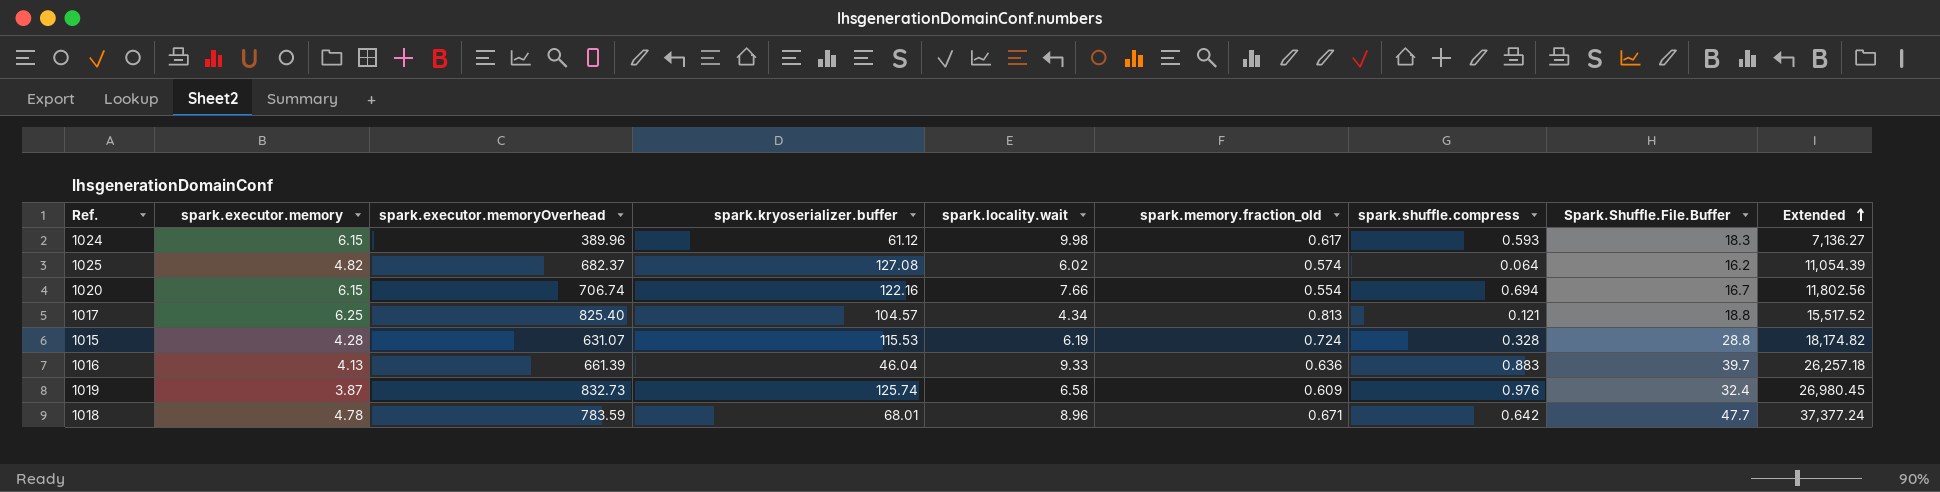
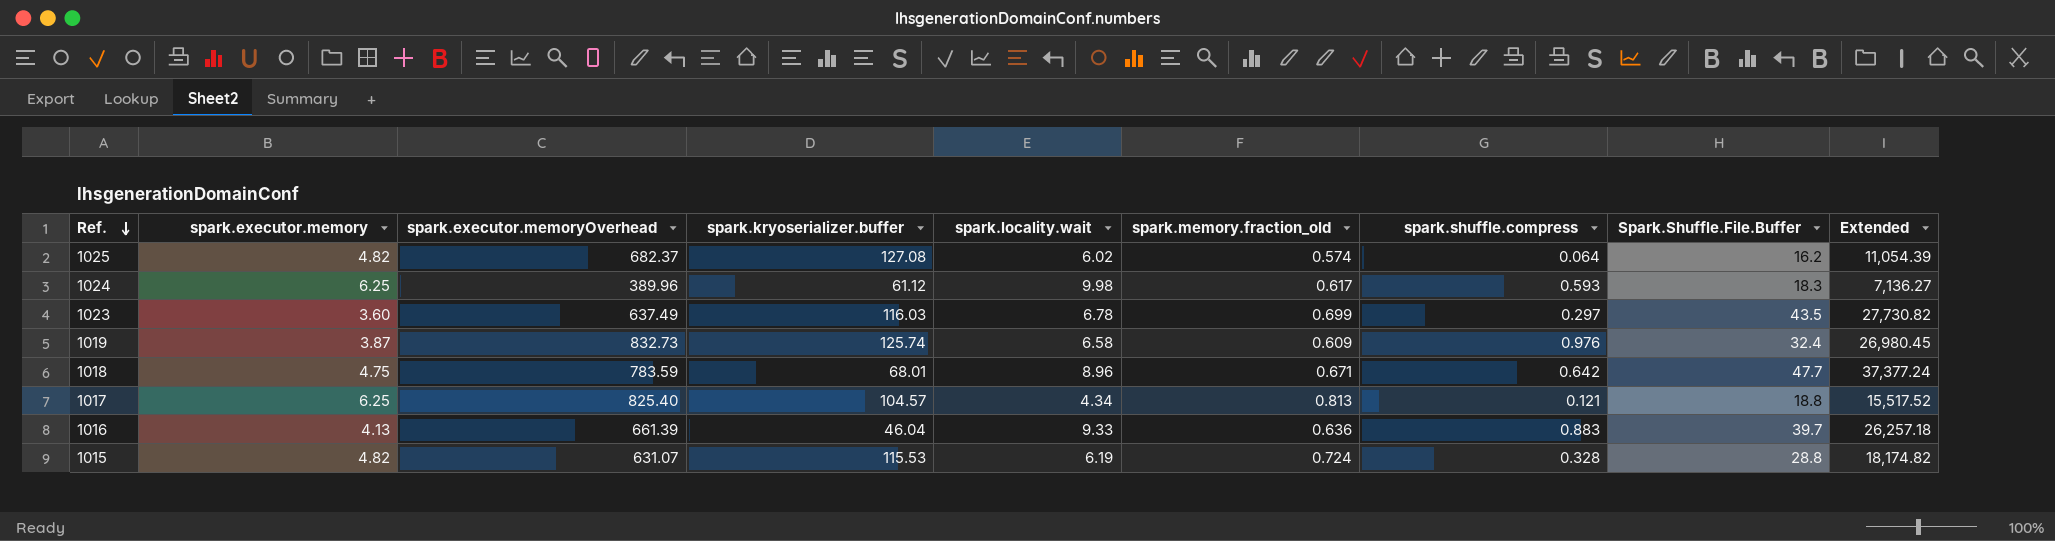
row order: Extended ascending -> Ref. descending
row 1020: 6.15 | 706.74 | 122.16 | 7.66 | 0.554 | 0.694 | 16.7 | 11,802.56 -> none
1024 | spark.executor.memory: 6.15 -> 6.25
row 1023: none -> 3.60 | 637.49 | 116.03 | 6.78 | 0.699 | 0.297 | 43.5 | 27,730.82
1018 | spark.executor.memory: 4.78 -> 4.75
1015 | spark.executor.memory: 4.28 -> 4.82

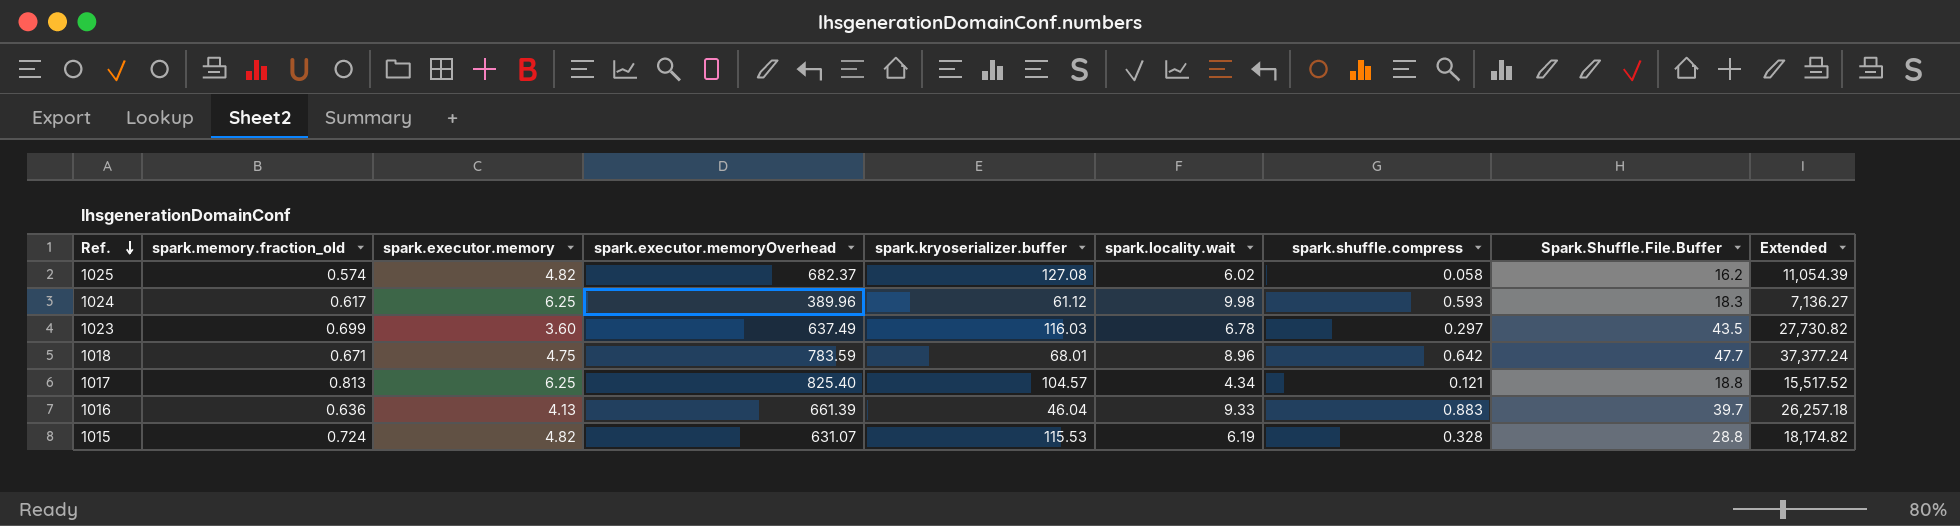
column spark.memory.fraction_old | position: 6 -> 2
row 1019: 3.87 | 832.73 | 125.74 | 6.58 | 0.609 | 0.976 | 32.4 | 26,980.45 -> none
1025 | spark.shuffle.compress: 0.064 -> 0.058

